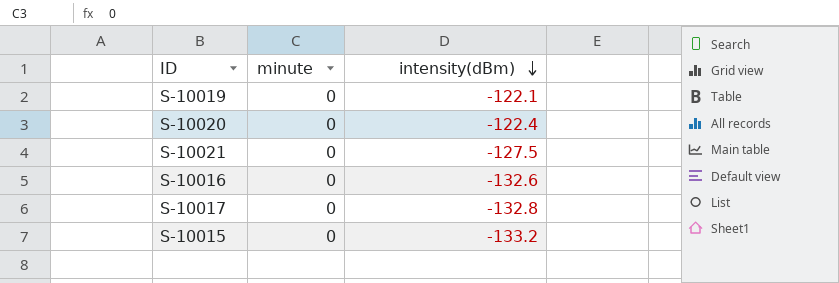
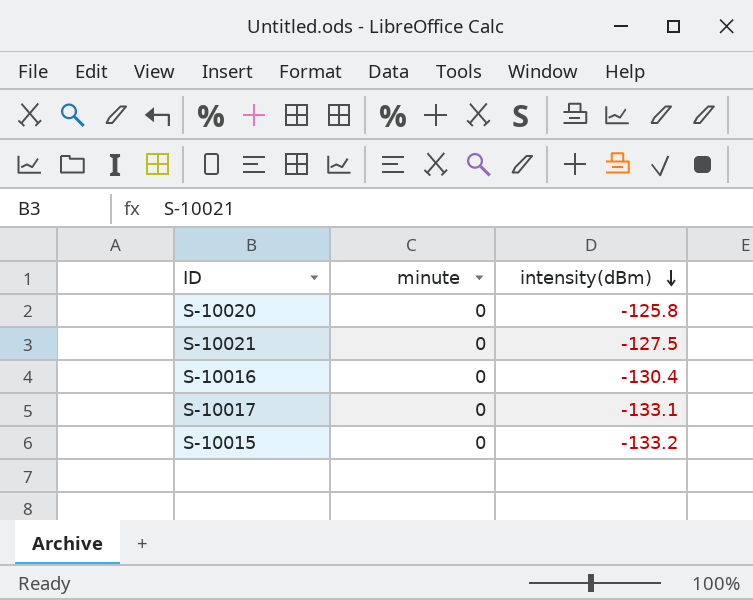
row S-10019: 0 | -122.1 -> none
S-10020 | intensity(dBm): -122.4 -> -125.8
S-10016 | intensity(dBm): -132.6 -> -130.4
S-10017 | intensity(dBm): -132.8 -> -133.1

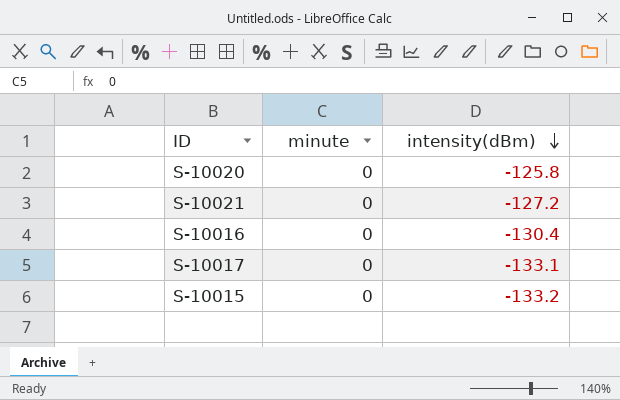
S-10021 | intensity(dBm): -127.5 -> -127.2

